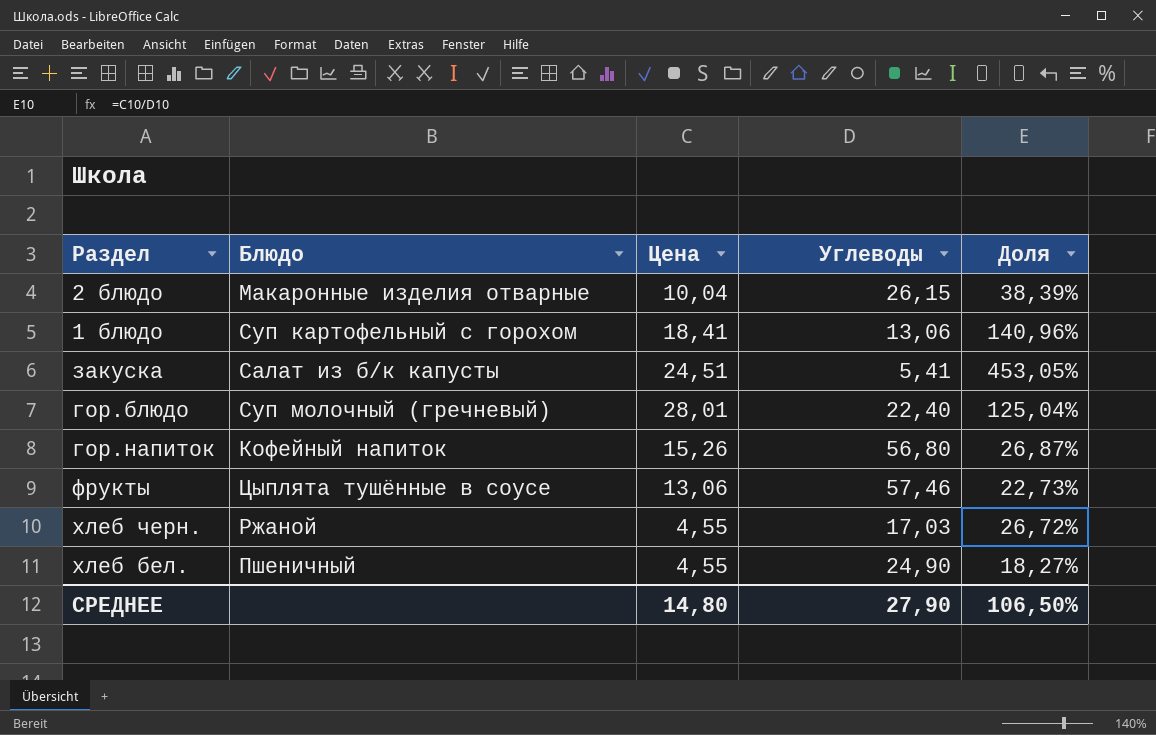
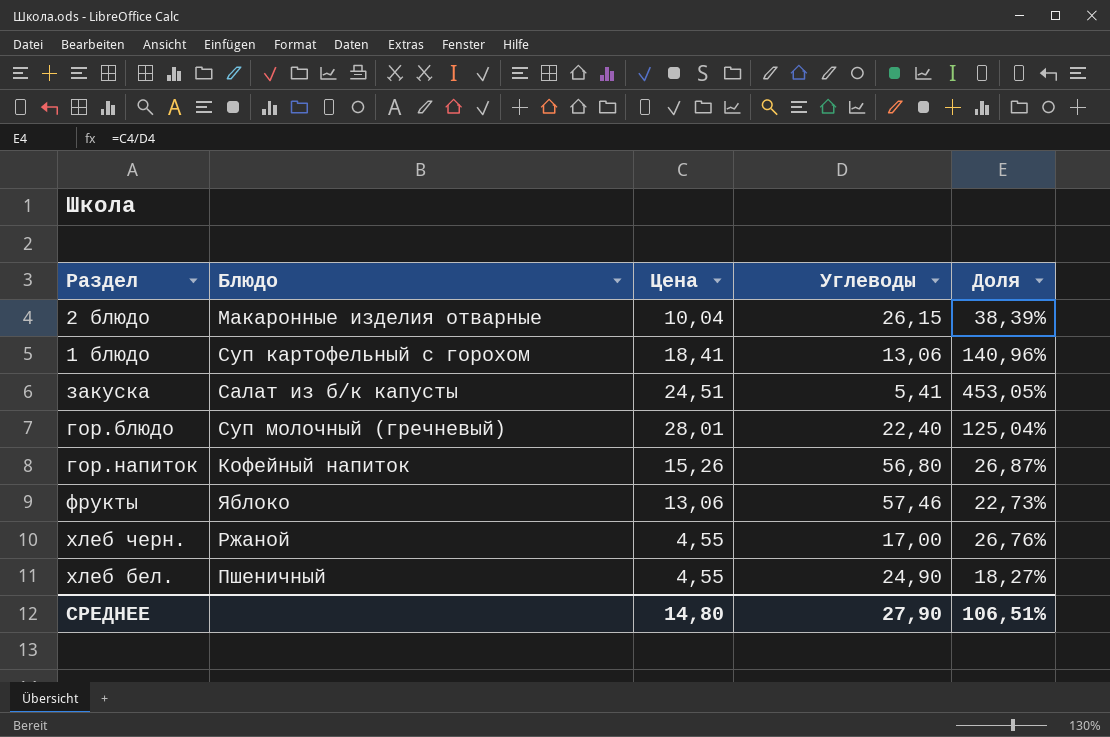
фрукты | Блюдо: Цыплята тушённые в соусе -> Яблоко
хлеб черн. | Углеводы: 17,03 -> 17,00
хлеб черн. | Доля: 26,72% -> 26,76%
СРЕДНЕЕ | Доля: 106,50% -> 106,51%

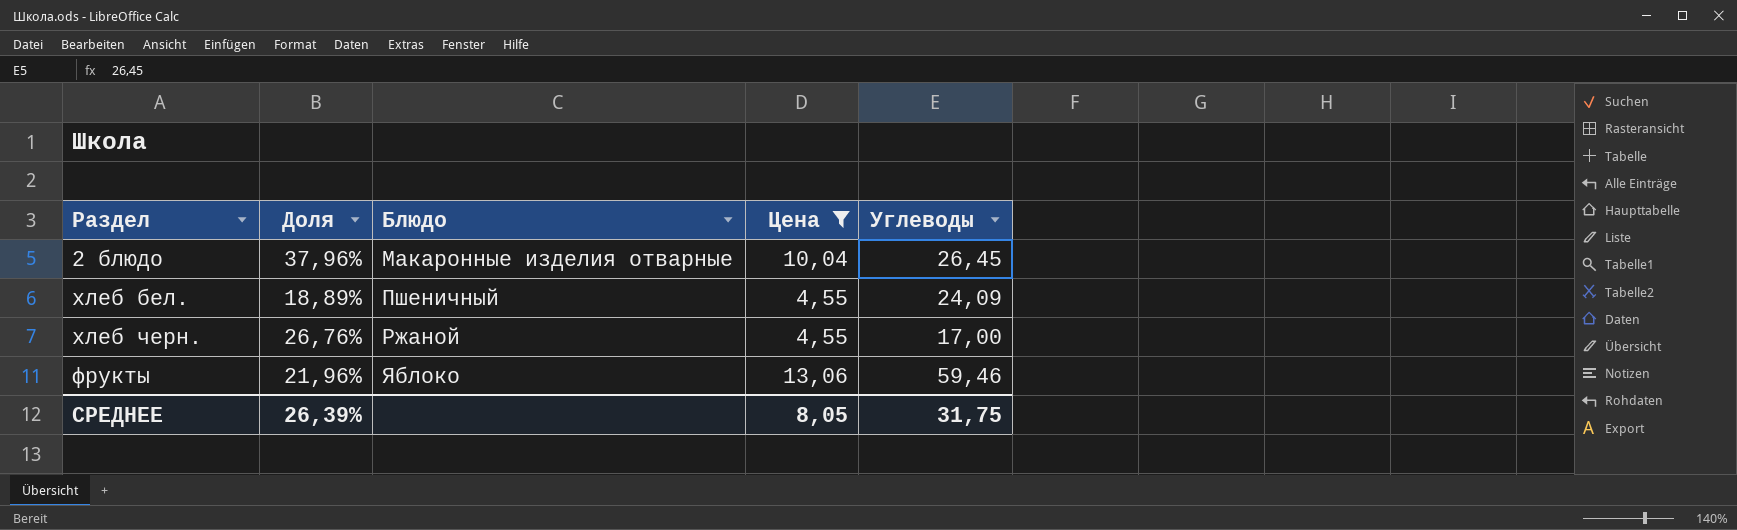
filter: none -> Цена <= 13,06
row order: none -> Блюдо ascending
column Доля | position: 5 -> 2
2 блюдо | Доля: 38,39% -> 37,96%
2 блюдо | Углеводы: 26,15 -> 26,45
хлеб бел. | Доля: 18,27% -> 18,89%
хлеб бел. | Углеводы: 24,90 -> 24,09
фрукты | Доля: 22,73% -> 21,96%
фрукты | Углеводы: 57,46 -> 59,46
СРЕДНЕЕ | Доля: 106,51% -> 26,39%
СРЕДНЕЕ | Цена: 14,80 -> 8,05
СРЕДНЕЕ | Углеводы: 27,90 -> 31,75

